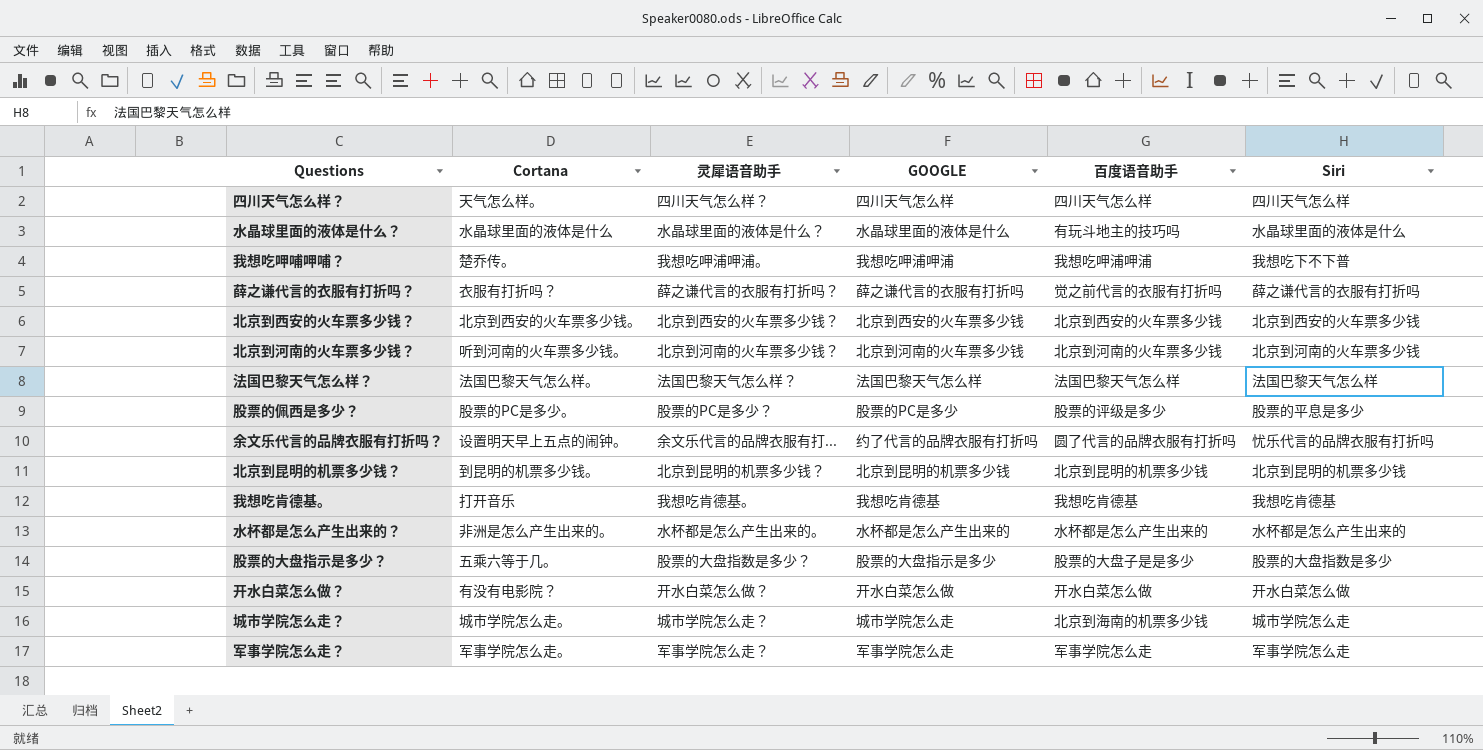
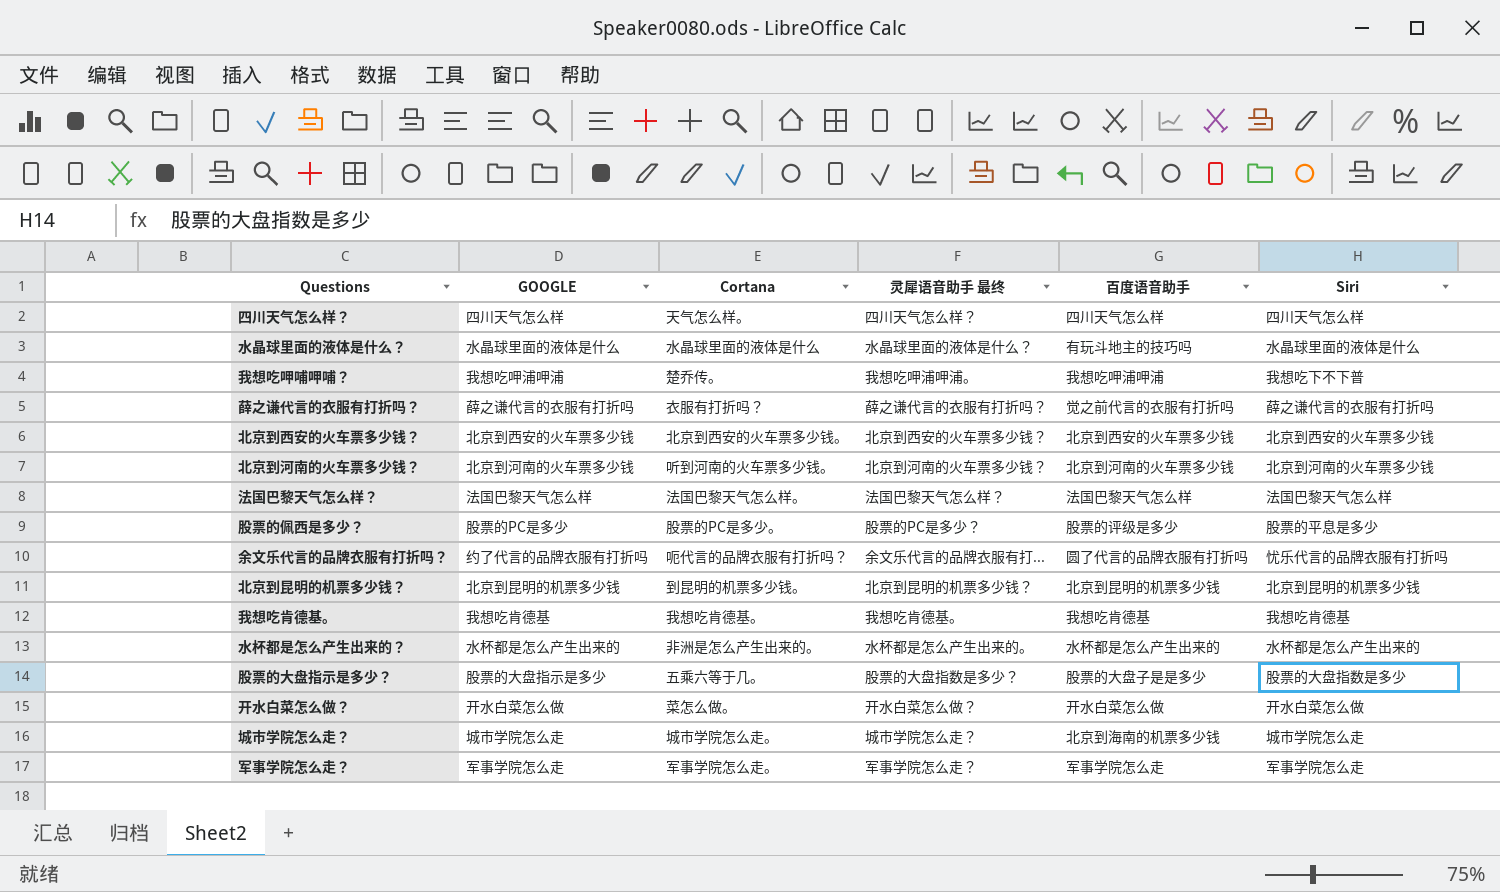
column GOOGLE | position: 4 -> 2
column name: 灵犀语音助手 -> 灵犀语音助手 最终
余文乐代言的品牌衣服有打折吗？ | Cortana: 设置明天早上五点的闹钟。 -> 呃代言的品牌衣服有打折吗？
我想吃肯德基。 | Cortana: 打开音乐 -> 我想吃肯德基。
开水白菜怎么做？ | Cortana: 有没有电影院？ -> 菜怎么做。

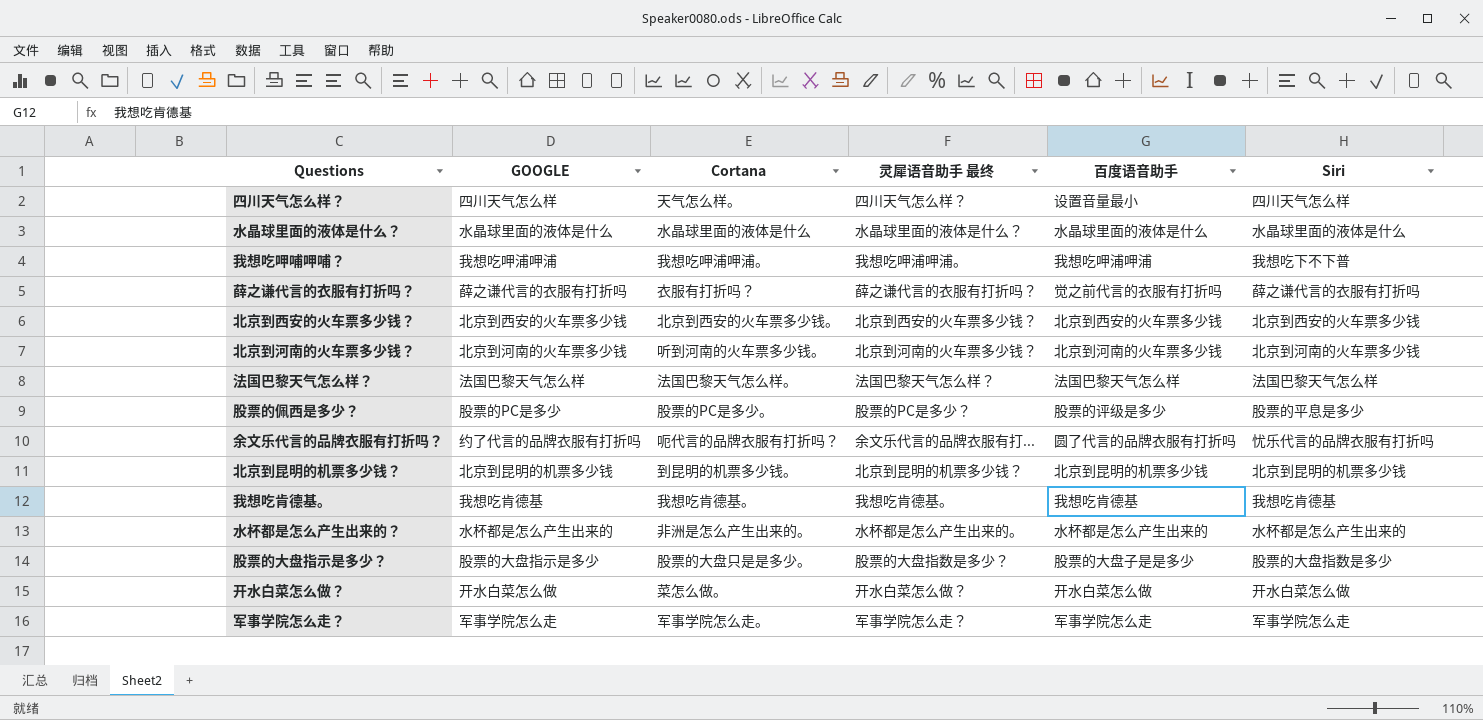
row 城市学院怎么走？: 城市学院怎么走 | 城市学院怎么走。 | 城市学院怎么走？ | 北京到海南的机票多少钱 | 城市学院怎么走 -> none
四川天气怎么样？ | 百度语音助手: 四川天气怎么样 -> 设置音量最小
水晶球里面的液体是什么？ | 百度语音助手: 有玩斗地主的技巧吗 -> 水晶球里面的液体是什么
我想吃呷哺呷哺？ | Cortana: 楚乔传。 -> 我想吃呷浦呷浦。
股票的大盘指示是多少？ | Cortana: 五乘六等于几。 -> 股票的大盘只是是多少。

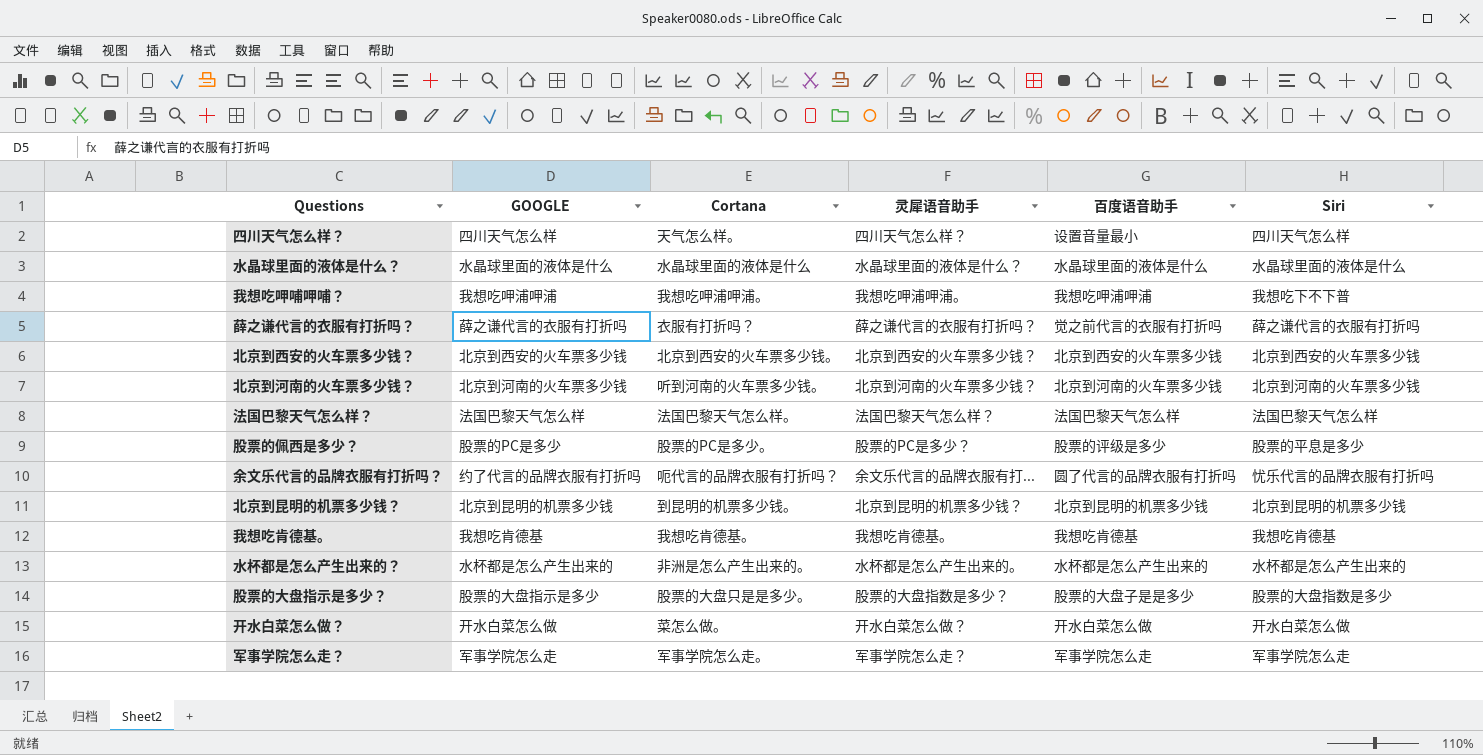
column name: 灵犀语音助手 最终 -> 灵犀语音助手

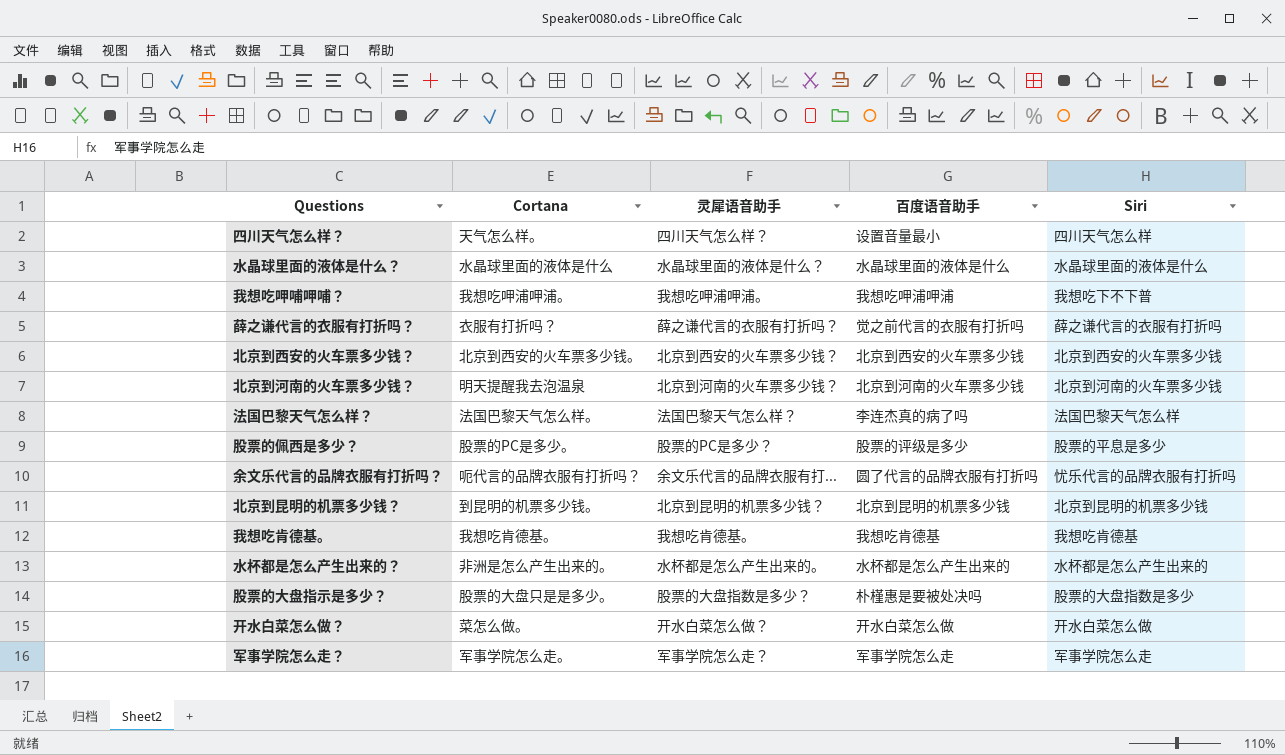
column GOOGLE | position: 2 -> none
北京到河南的火车票多少钱？ | Cortana: 听到河南的火车票多少钱。 -> 明天提醒我去泡温泉
法国巴黎天气怎么样？ | 百度语音助手: 法国巴黎天气怎么样 -> 李连杰真的病了吗
股票的大盘指示是多少？ | 百度语音助手: 股票的大盘子是是多少 -> 朴槿惠是要被处决吗

